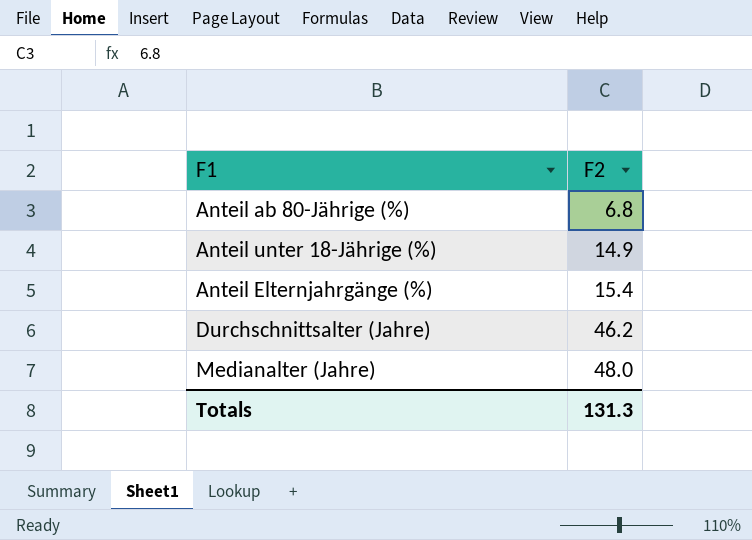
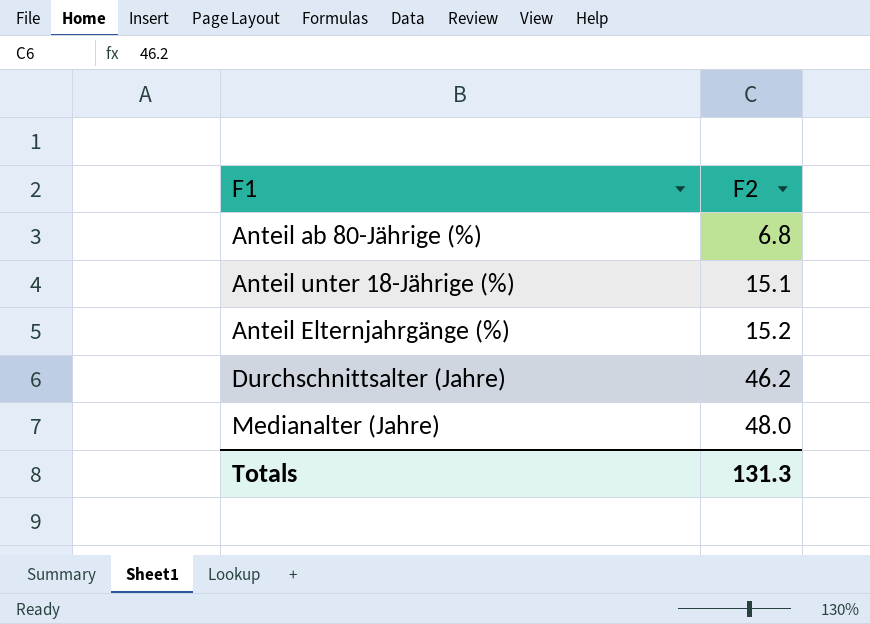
Anteil unter 18-Jährige (%) | F2: 14.9 -> 15.1
Anteil Elternjahrgänge (%) | F2: 15.4 -> 15.2

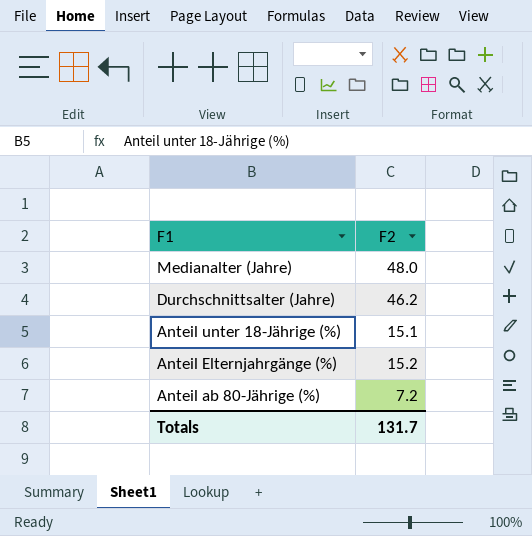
row order: F2 ascending -> F1 descending
Anteil ab 80-Jährige (%) | F2: 6.8 -> 7.2
Totals | F2: 131.3 -> 131.7

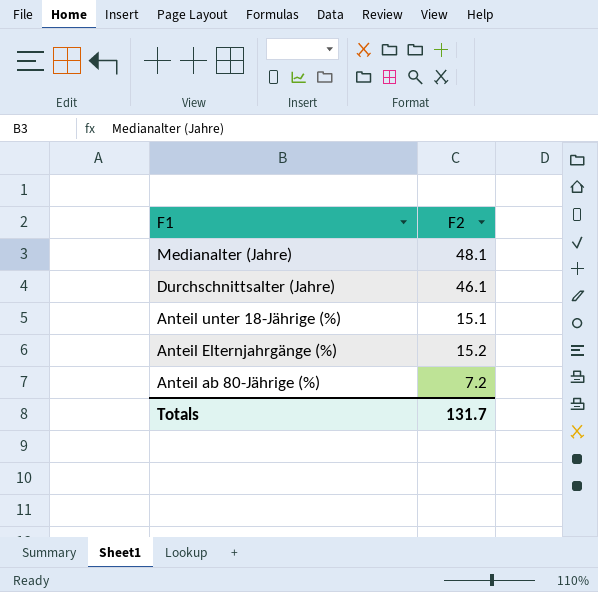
Medianalter (Jahre) | F2: 48.0 -> 48.1
Durchschnittsalter (Jahre) | F2: 46.2 -> 46.1

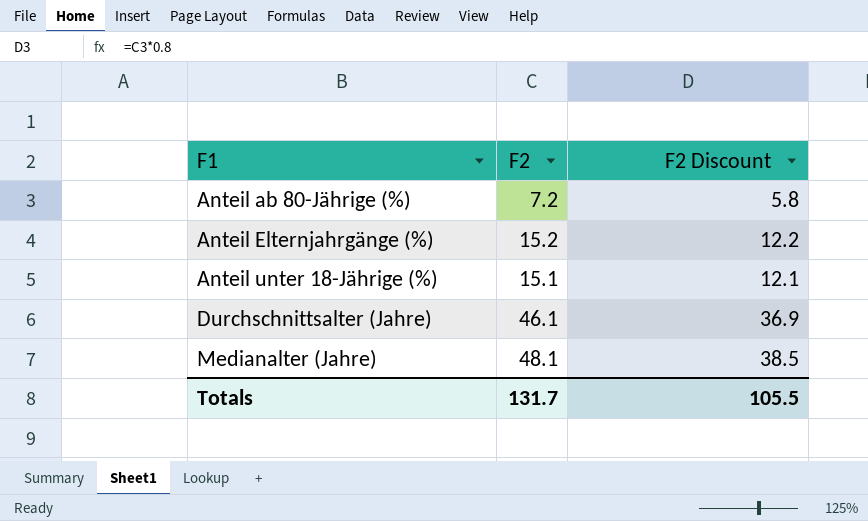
row order: F1 descending -> F1 ascending
column F2 Discount | formula: none -> [F2] * 0.8

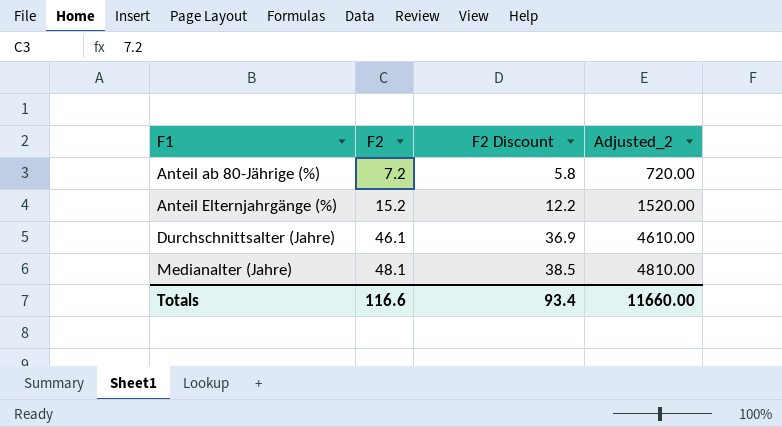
column Adjusted_2 | formula: none -> [F2] * 100
row Anteil unter 18-Jährige (%): 15.1 | 12.1 -> none
Totals | F2: 131.7 -> 116.6
Totals | F2 Discount: 105.5 -> 93.4

